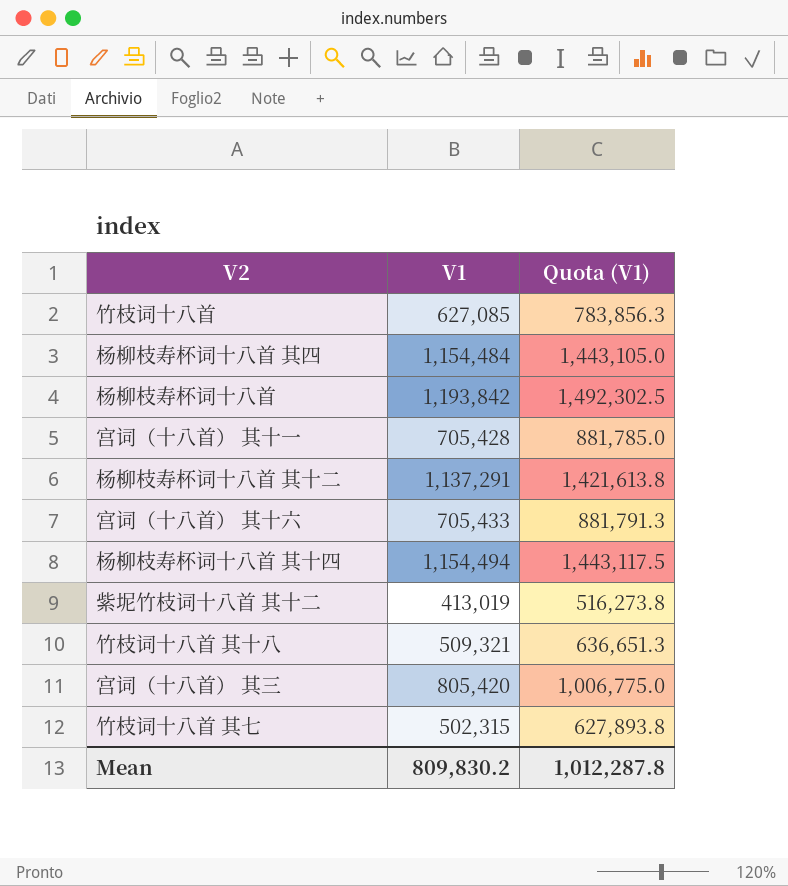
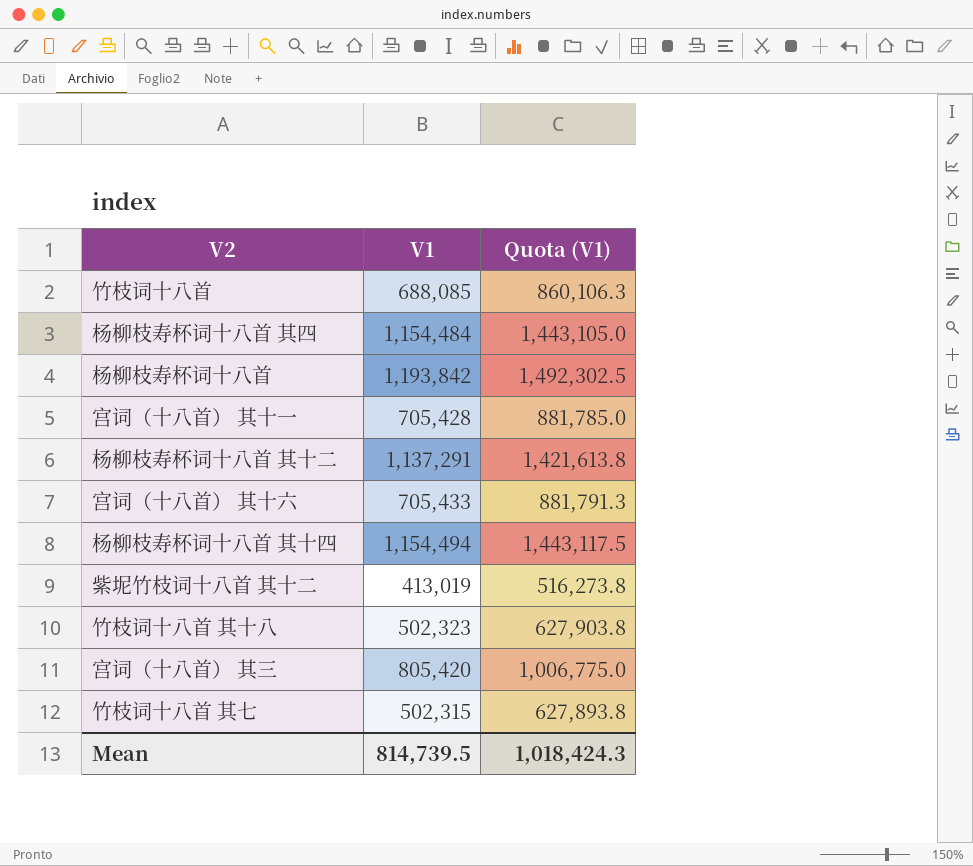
竹枝词十八首 | V1: 627,085 -> 688,085
竹枝词十八首 | Quota (V1): 783,856.3 -> 860,106.3
竹枝词十八首 其十八 | V1: 509,321 -> 502,323
竹枝词十八首 其十八 | Quota (V1): 636,651.3 -> 627,903.8
Mean | V1: 809,830.2 -> 814,739.5
Mean | Quota (V1): 1,012,287.8 -> 1,018,424.3

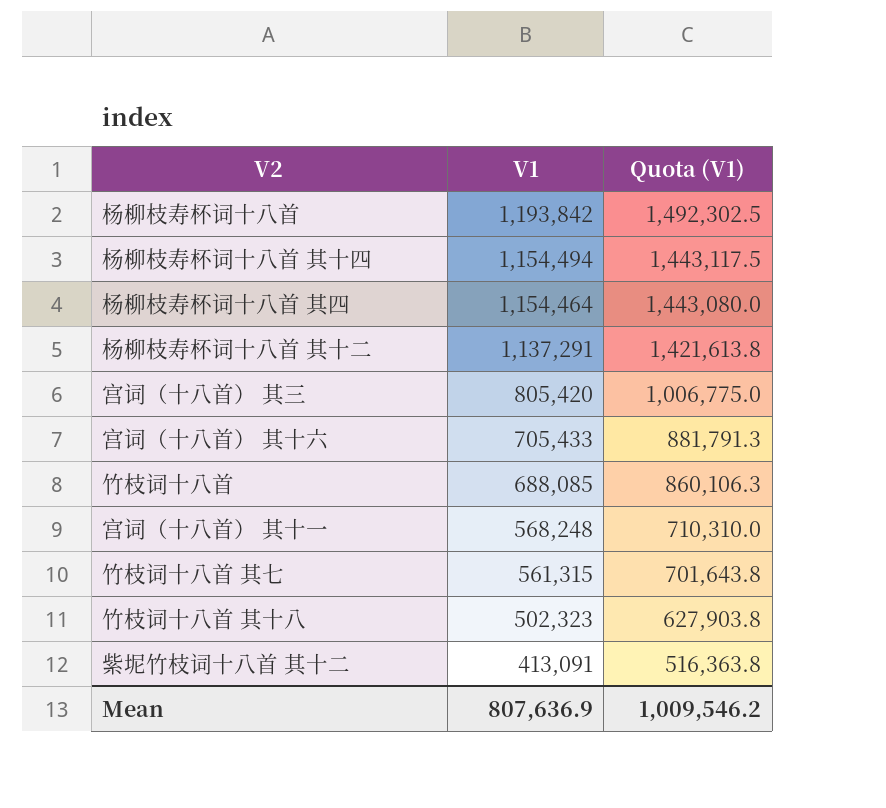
row order: none -> V1 descending
杨柳枝寿杯词十八首 其四 | V1: 1,154,484 -> 1,154,464
杨柳枝寿杯词十八首 其四 | Quota (V1): 1,443,105.0 -> 1,443,080.0
宫词（十八首） 其十一 | V1: 705,428 -> 568,248
宫词（十八首） 其十一 | Quota (V1): 881,785.0 -> 710,310.0
竹枝词十八首 其七 | V1: 502,315 -> 561,315
竹枝词十八首 其七 | Quota (V1): 627,893.8 -> 701,643.8
紫坭竹枝词十八首 其十二 | V1: 413,019 -> 413,091
紫坭竹枝词十八首 其十二 | Quota (V1): 516,273.8 -> 516,363.8
Mean | V1: 814,739.5 -> 807,636.9
Mean | Quota (V1): 1,018,424.3 -> 1,009,546.2

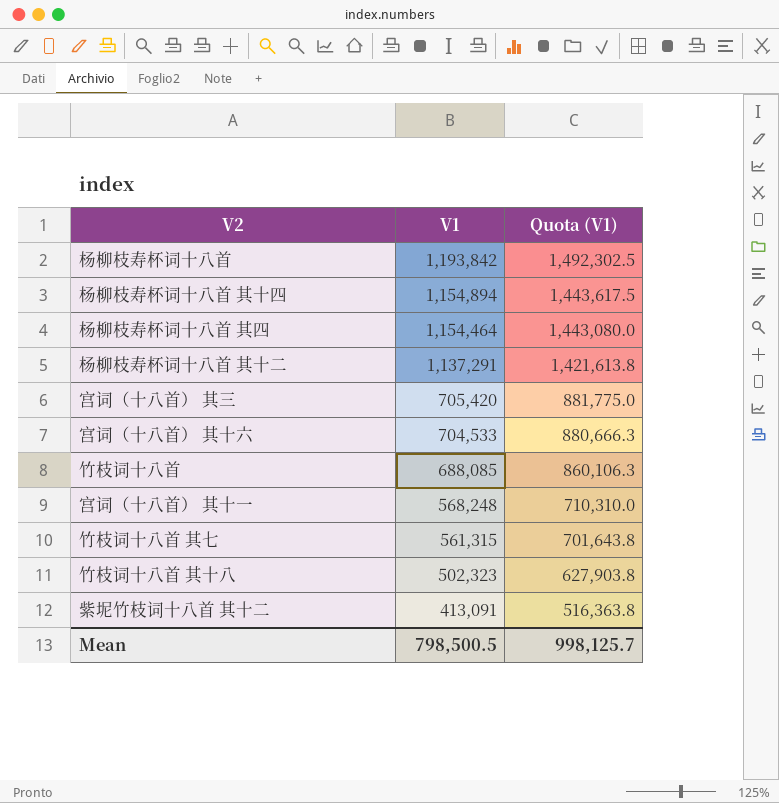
杨柳枝寿杯词十八首 其十四 | V1: 1,154,494 -> 1,154,894
杨柳枝寿杯词十八首 其十四 | Quota (V1): 1,443,117.5 -> 1,443,617.5
宫词（十八首） 其三 | V1: 805,420 -> 705,420
宫词（十八首） 其三 | Quota (V1): 1,006,775.0 -> 881,775.0
宫词（十八首） 其十六 | V1: 705,433 -> 704,533
宫词（十八首） 其十六 | Quota (V1): 881,791.3 -> 880,666.3
Mean | V1: 807,636.9 -> 798,500.5
Mean | Quota (V1): 1,009,546.2 -> 998,125.7

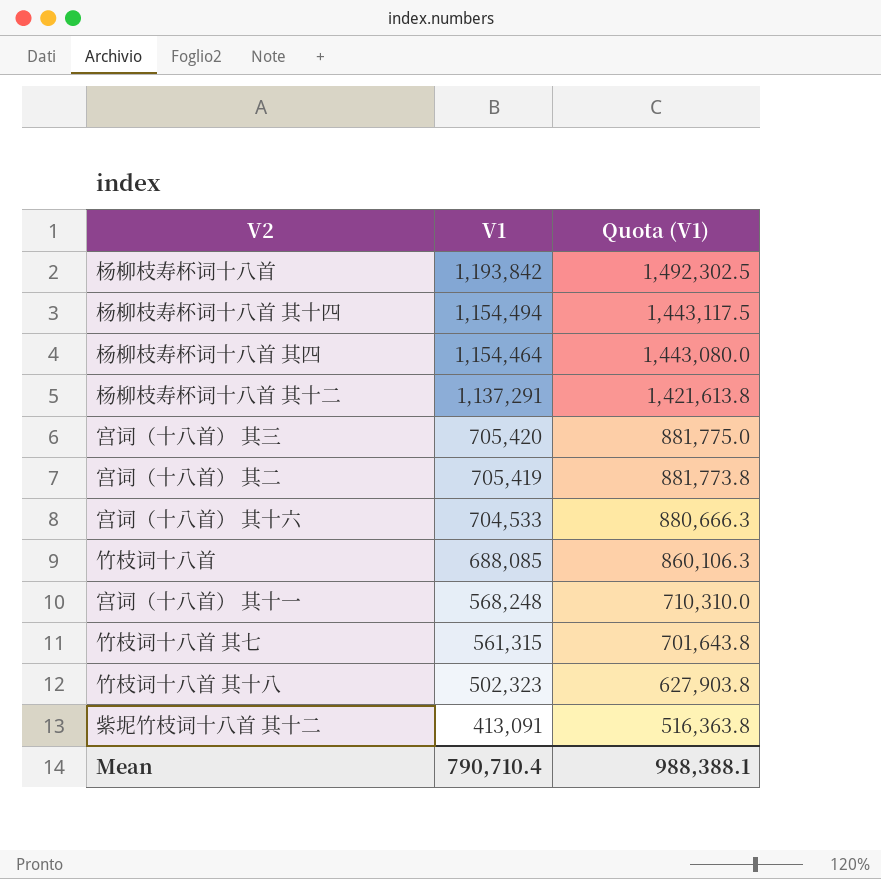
杨柳枝寿杯词十八首 其十四 | V1: 1,154,894 -> 1,154,494
杨柳枝寿杯词十八首 其十四 | Quota (V1): 1,443,617.5 -> 1,443,117.5
row 宫词（十八首） 其二: none -> 705,419 | 881,773.8
Mean | V1: 798,500.5 -> 790,710.4
Mean | Quota (V1): 998,125.7 -> 988,388.1

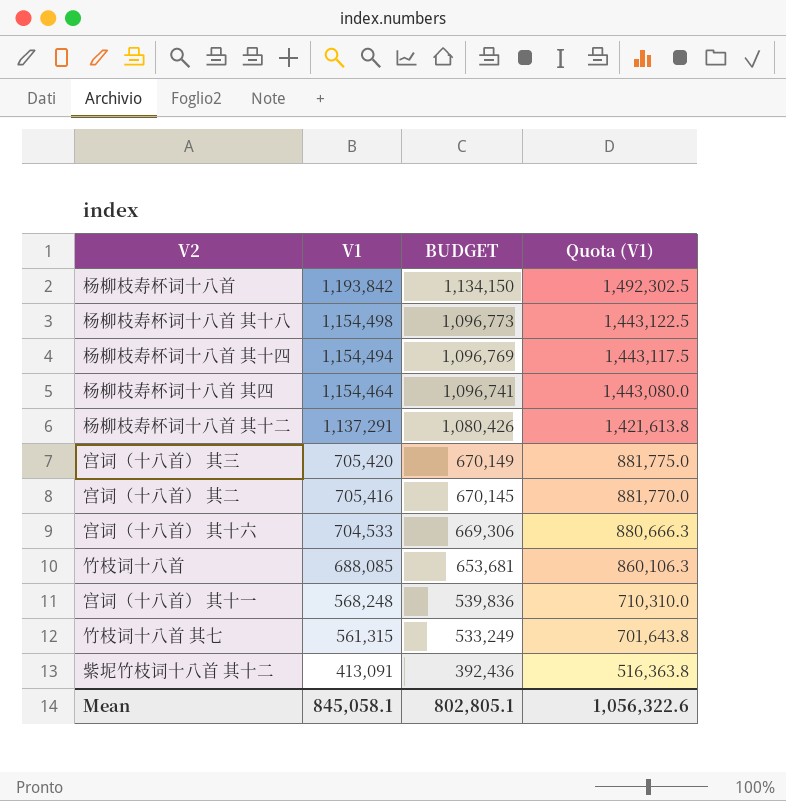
column BUDGET | formula: none -> [V1] * 0.95
row 竹枝词十八首 其十八: 502,323 | 627,903.8 -> none
row 杨柳枝寿杯词十八首 其十八: none -> 1,154,498 | 1,096,773 | 1,443,122.5
宫词（十八首） 其二 | V1: 705,419 -> 705,416
宫词（十八首） 其二 | Quota (V1): 881,773.8 -> 881,770.0
Mean | V1: 790,710.4 -> 845,058.1
Mean | Quota (V1): 988,388.1 -> 1,056,322.6

